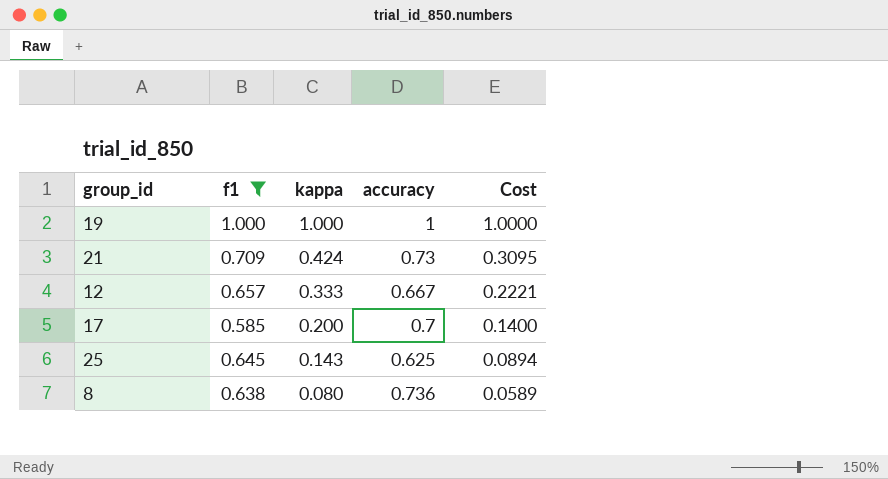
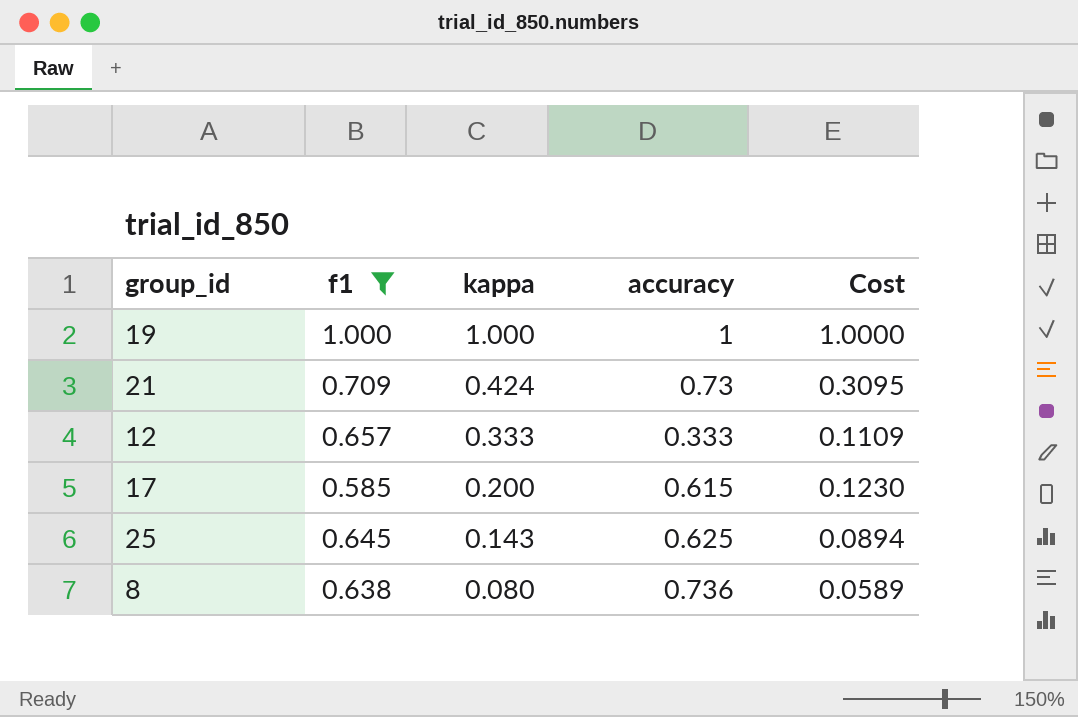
12 | accuracy: 0.667 -> 0.333
12 | Cost: 0.2221 -> 0.1109
17 | accuracy: 0.7 -> 0.615
17 | Cost: 0.1400 -> 0.1230

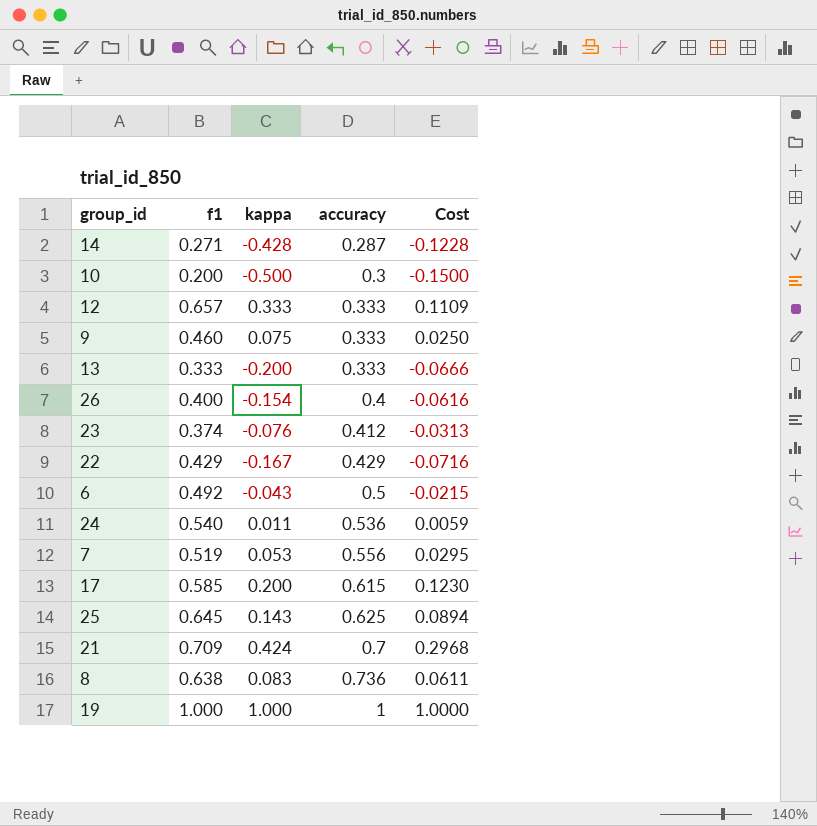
filter: f1 >= 0.585 -> none
row order: kappa descending -> accuracy ascending
21 | accuracy: 0.73 -> 0.7
21 | Cost: 0.3095 -> 0.2968
8 | kappa: 0.080 -> 0.083
8 | Cost: 0.0589 -> 0.0611

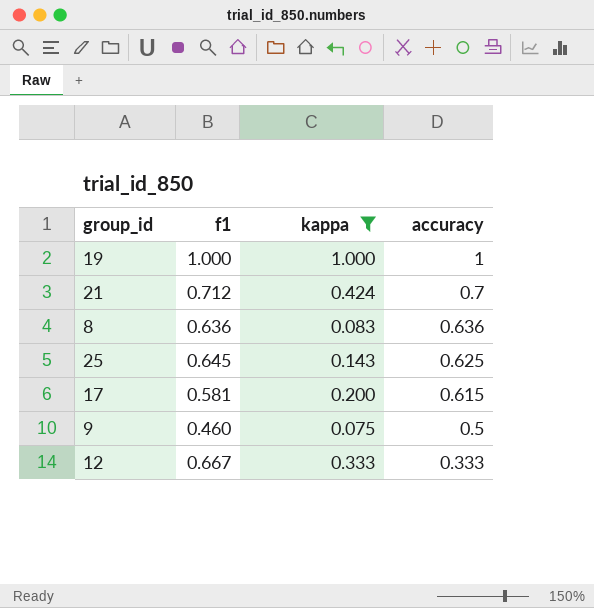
filter: none -> kappa >= 0.075
row order: accuracy ascending -> accuracy descending
column Cost | formula: [kappa] * [accuracy] -> none
21 | f1: 0.709 -> 0.712
8 | f1: 0.638 -> 0.636
8 | accuracy: 0.736 -> 0.636
17 | f1: 0.585 -> 0.581
9 | accuracy: 0.333 -> 0.5
12 | f1: 0.657 -> 0.667

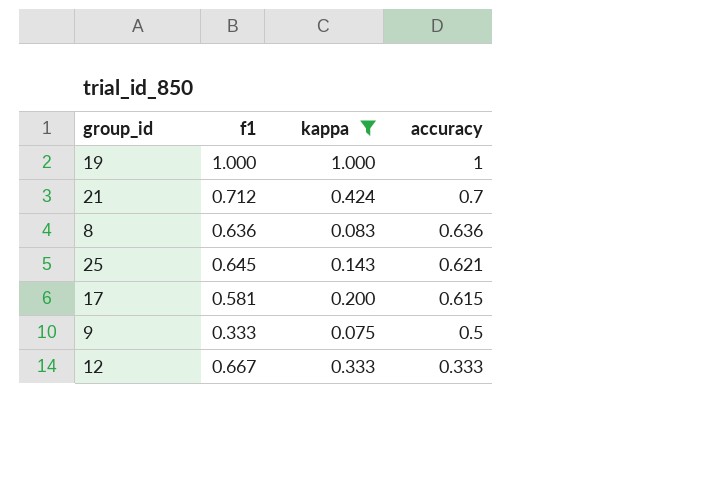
25 | accuracy: 0.625 -> 0.621
9 | f1: 0.460 -> 0.333

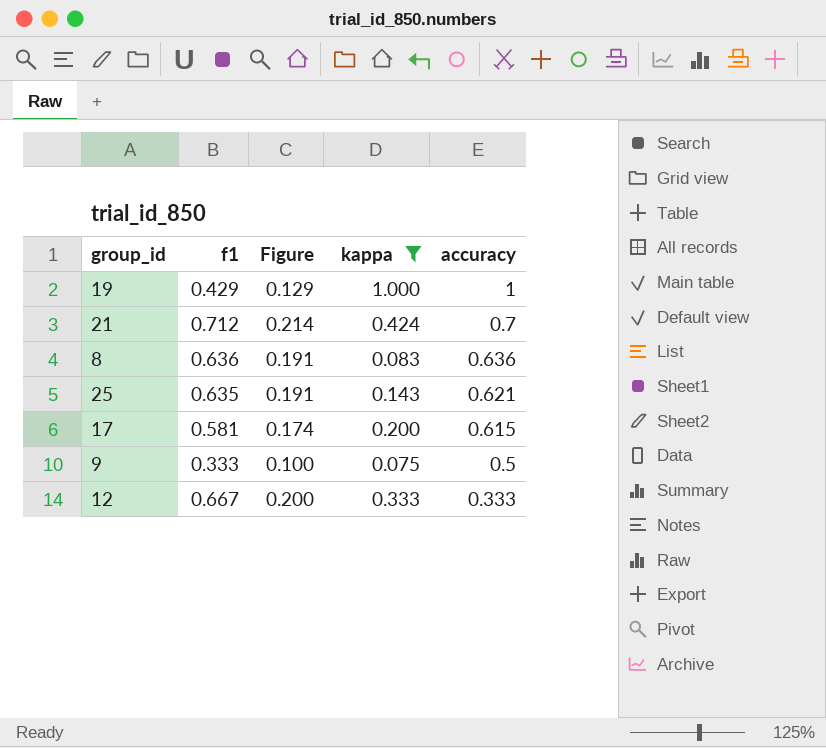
column Figure | formula: none -> [f1] * 0.3
19 | f1: 1.000 -> 0.429
25 | f1: 0.645 -> 0.635

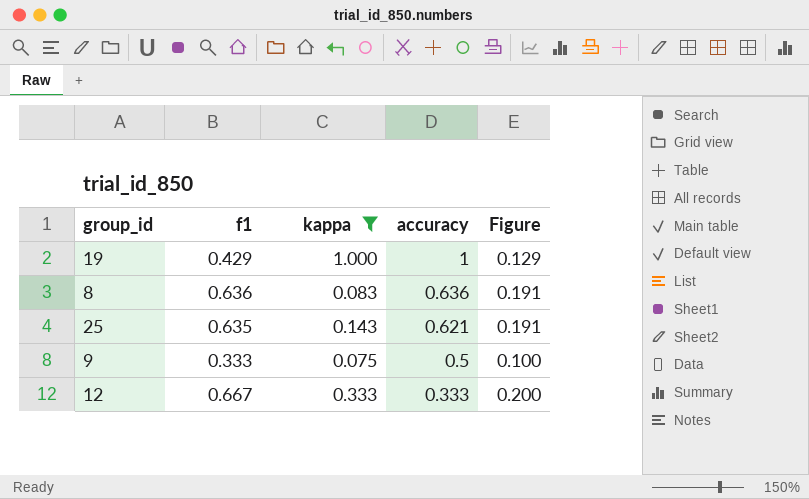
column Figure | position: 3 -> 5
row 21: 0.712 | 0.214 | 0.424 | 0.7 -> none
row 17: 0.581 | 0.174 | 0.200 | 0.615 -> none

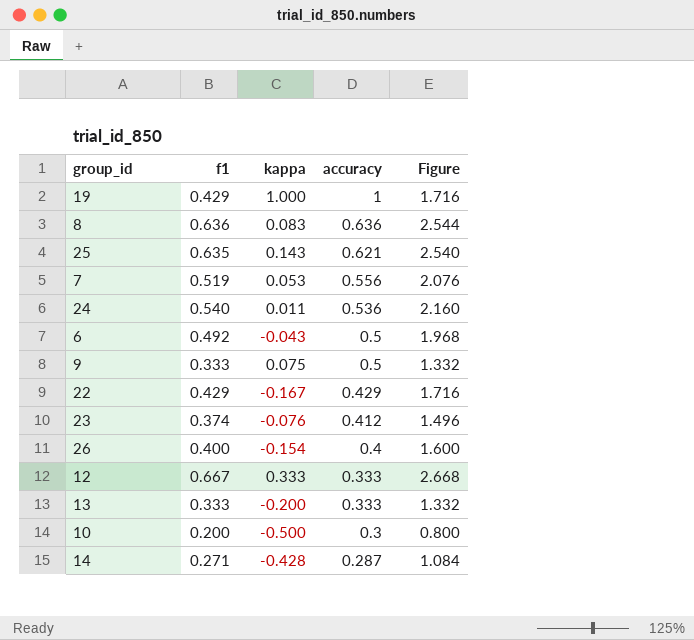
filter: kappa >= 0.075 -> none
column Figure | formula: [f1] * 0.3 -> [f1] * 4

